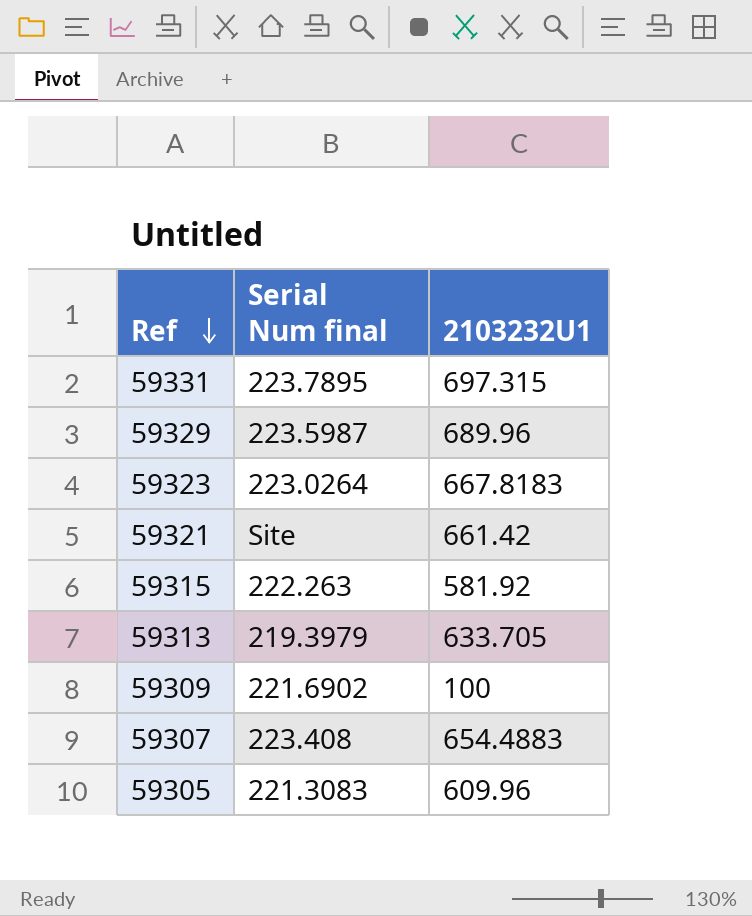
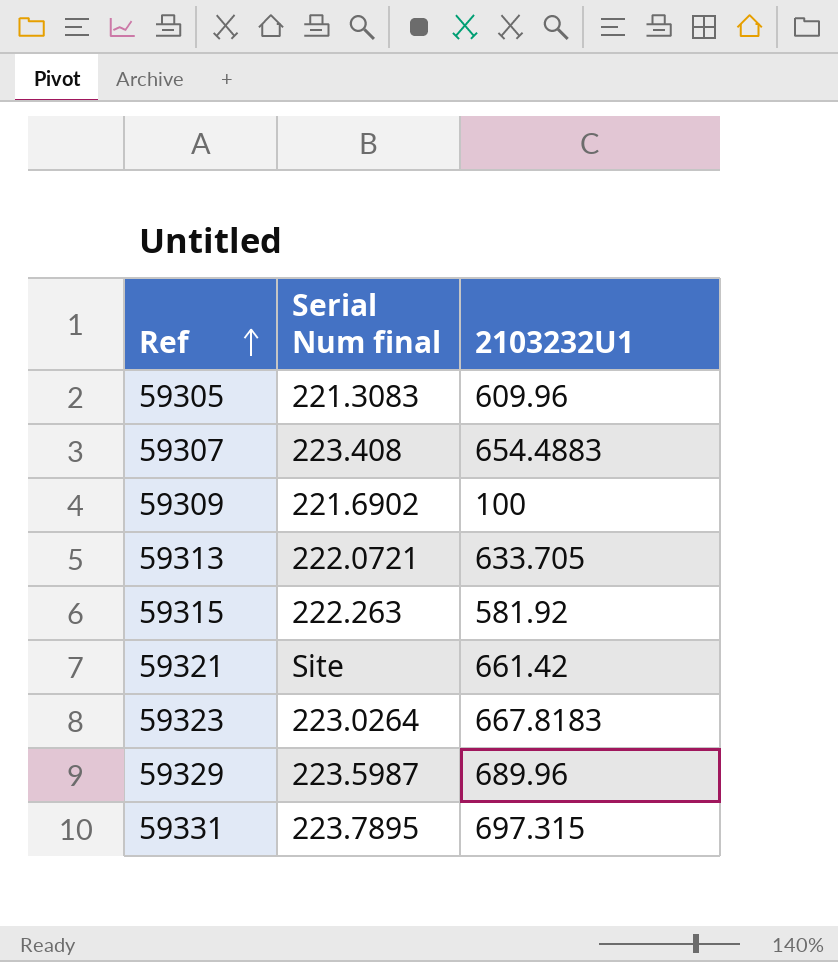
row order: Ref descending -> Ref ascending
59313 | Serial Num final: 219.3979 -> 222.0721

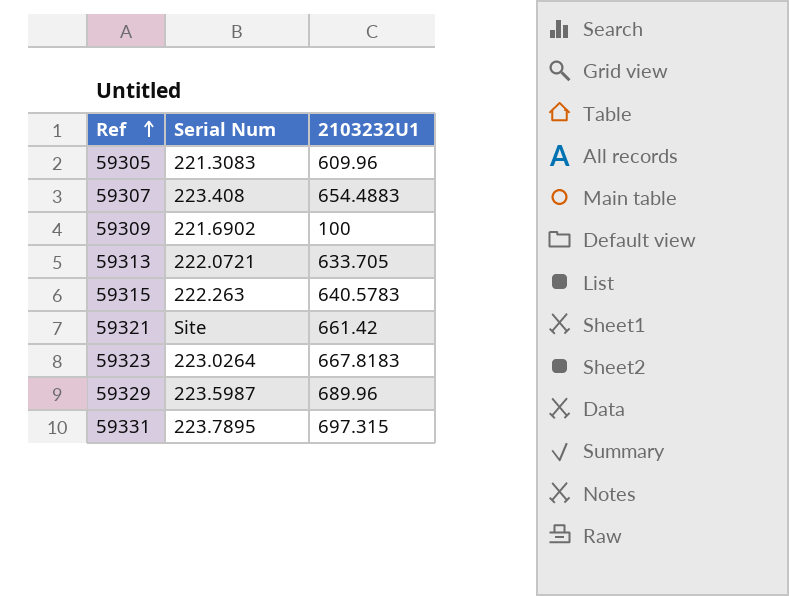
column name: Serial Num final -> Serial Num
59315 | 2103232U1: 581.92 -> 640.5783

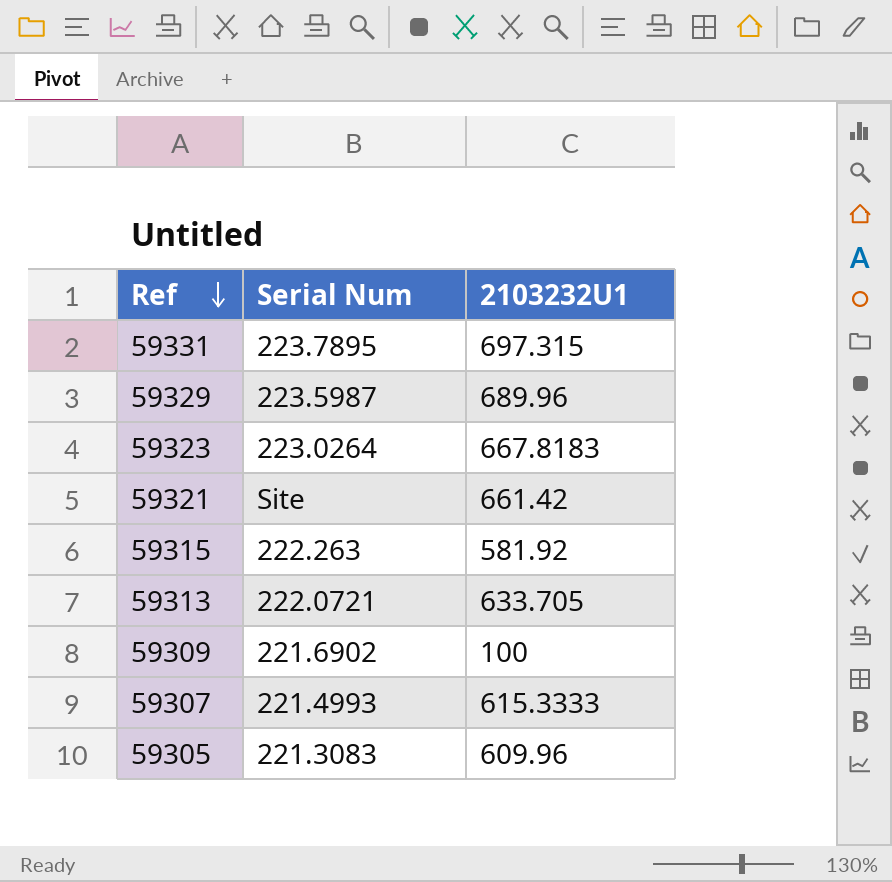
row order: Ref ascending -> Ref descending
59315 | 2103232U1: 640.5783 -> 581.92
59307 | Serial Num: 223.408 -> 221.4993
59307 | 2103232U1: 654.4883 -> 615.3333

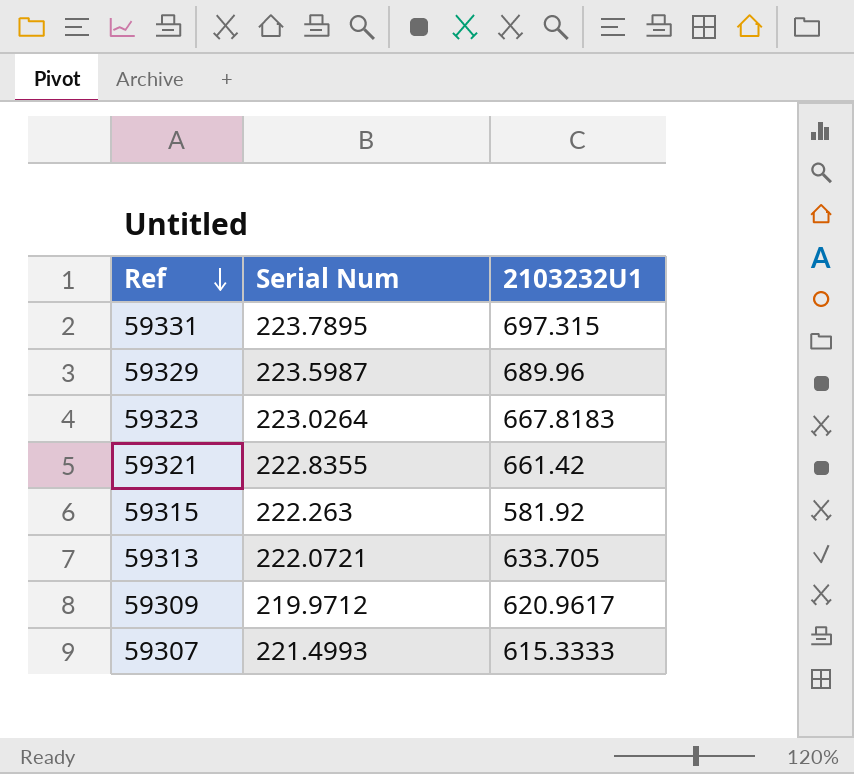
row 59305: 221.3083 | 609.96 -> none
59321 | Serial Num: Site -> 222.8355
59309 | Serial Num: 221.6902 -> 219.9712
59309 | 2103232U1: 100 -> 620.9617

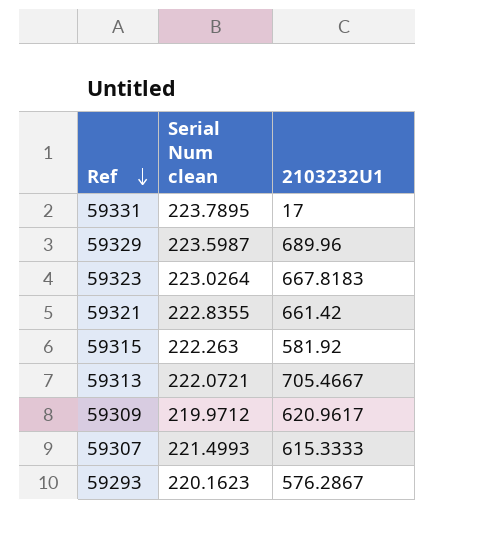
column name: Serial Num -> Serial Num clean
59331 | 2103232U1: 697.315 -> 17
59313 | 2103232U1: 633.705 -> 705.4667
row 59293: none -> 220.1623 | 576.2867

